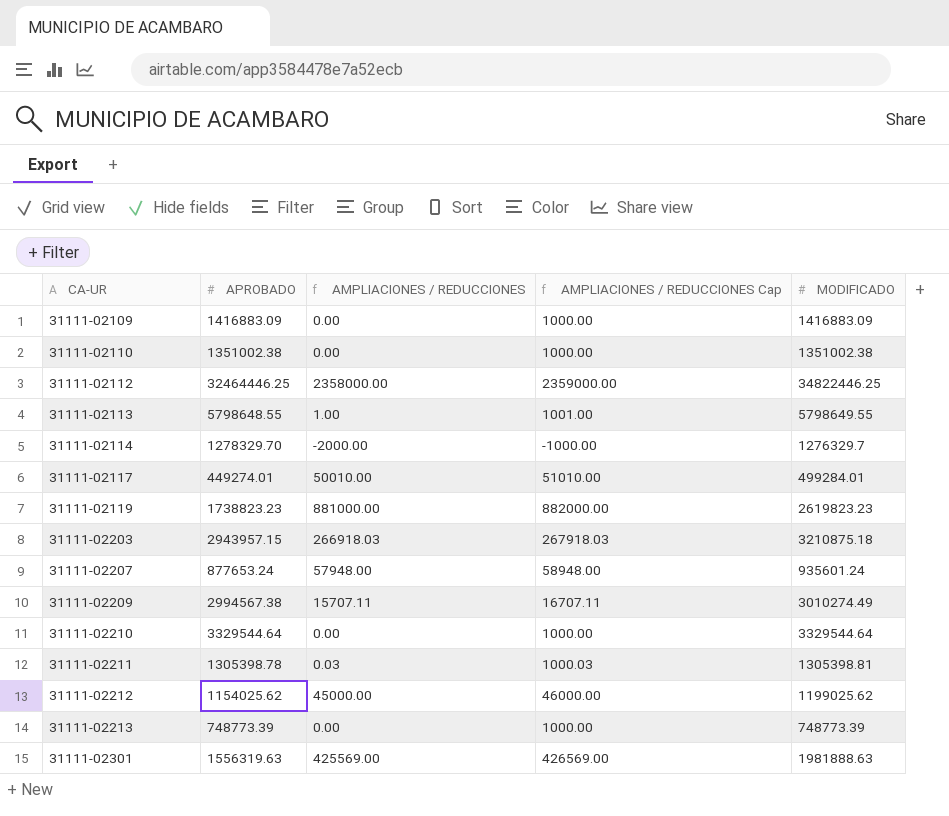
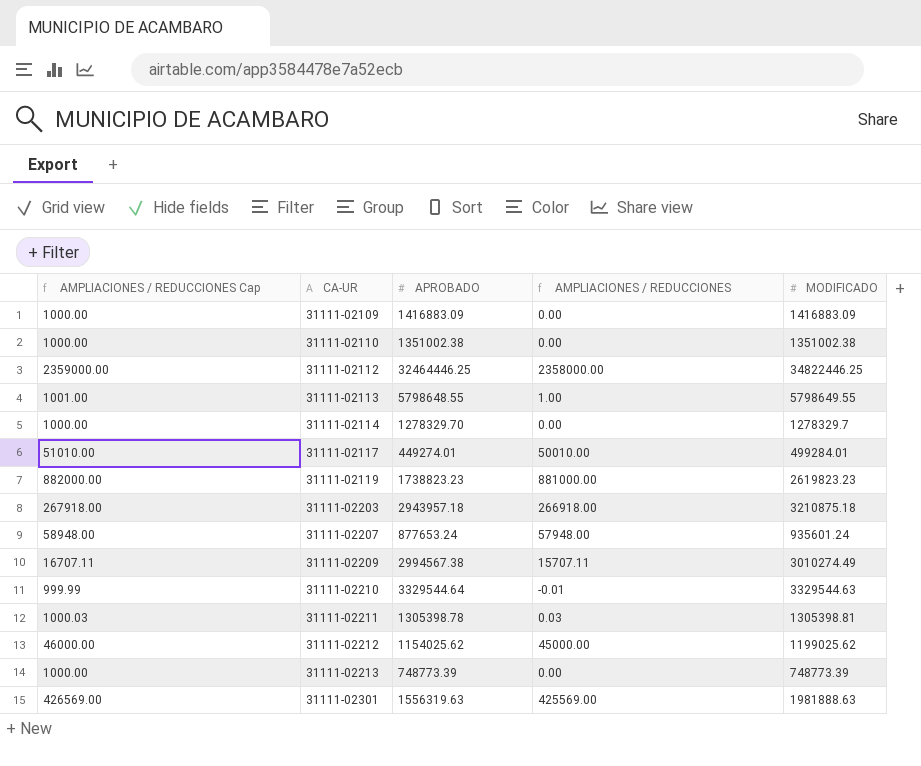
column AMPLIACIONES / REDUCCIONES Cap | position: 4 -> 1
31111-02114 | AMPLIACIONES / REDUCCIONES Cap: -1000.00 -> 1000.00
31111-02114 | AMPLIACIONES / REDUCCIONES: -2000.00 -> 0.00
31111-02114 | MODIFICADO: 1276329.7 -> 1278329.7
31111-02203 | AMPLIACIONES / REDUCCIONES Cap: 267918.03 -> 267918.00
31111-02203 | APROBADO: 2943957.15 -> 2943957.18
31111-02203 | AMPLIACIONES / REDUCCIONES: 266918.03 -> 266918.00
31111-02210 | AMPLIACIONES / REDUCCIONES Cap: 1000.00 -> 999.99
31111-02210 | AMPLIACIONES / REDUCCIONES: 0.00 -> -0.01
31111-02210 | MODIFICADO: 3329544.64 -> 3329544.63

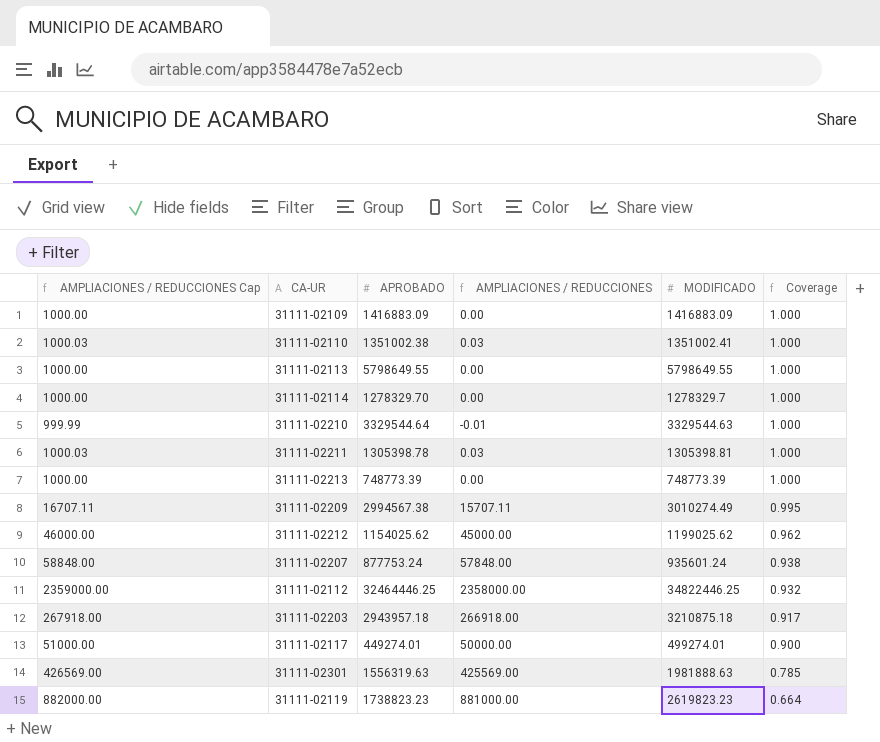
row order: CA-UR ascending -> Coverage descending
column Coverage | formula: none -> [APROBADO] / [MODIFICADO]
31111-02110 | AMPLIACIONES / REDUCCIONES Cap: 1000.00 -> 1000.03
31111-02110 | AMPLIACIONES / REDUCCIONES: 0.00 -> 0.03
31111-02110 | MODIFICADO: 1351002.38 -> 1351002.41
31111-02113 | AMPLIACIONES / REDUCCIONES Cap: 1001.00 -> 1000.00
31111-02113 | APROBADO: 5798648.55 -> 5798649.55
31111-02113 | AMPLIACIONES / REDUCCIONES: 1.00 -> 0.00
31111-02207 | AMPLIACIONES / REDUCCIONES Cap: 58948.00 -> 58848.00
31111-02207 | APROBADO: 877653.24 -> 877753.24
31111-02207 | AMPLIACIONES / REDUCCIONES: 57948.00 -> 57848.00
31111-02117 | AMPLIACIONES / REDUCCIONES Cap: 51010.00 -> 51000.00
31111-02117 | AMPLIACIONES / REDUCCIONES: 50010.00 -> 50000.00
31111-02117 | MODIFICADO: 499284.01 -> 499274.01

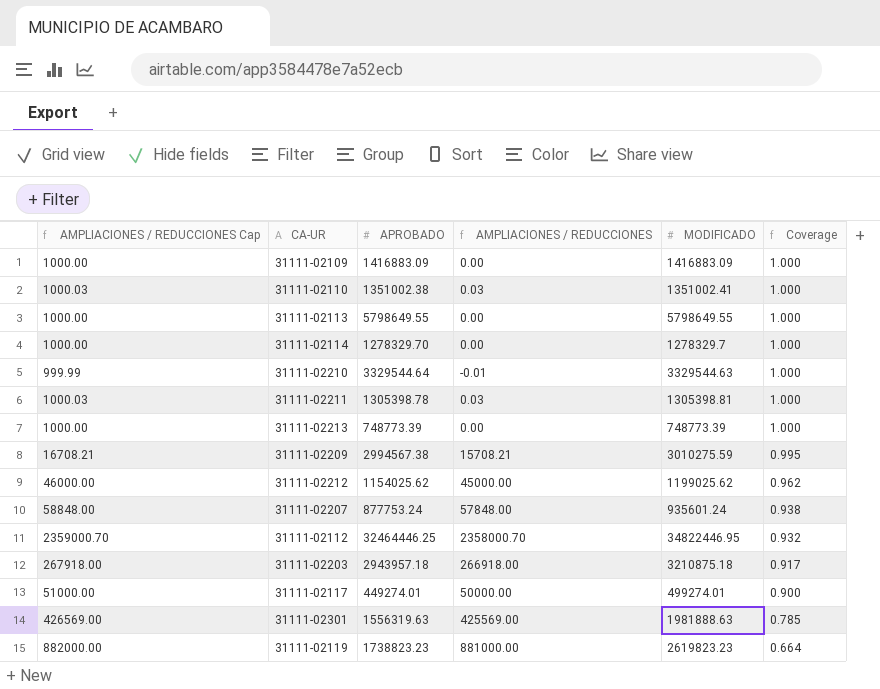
31111-02209 | AMPLIACIONES / REDUCCIONES Cap: 16707.11 -> 16708.21
31111-02209 | AMPLIACIONES / REDUCCIONES: 15707.11 -> 15708.21
31111-02209 | MODIFICADO: 3010274.49 -> 3010275.59
31111-02112 | AMPLIACIONES / REDUCCIONES Cap: 2359000.00 -> 2359000.70
31111-02112 | AMPLIACIONES / REDUCCIONES: 2358000.00 -> 2358000.70
31111-02112 | MODIFICADO: 34822446.25 -> 34822446.95

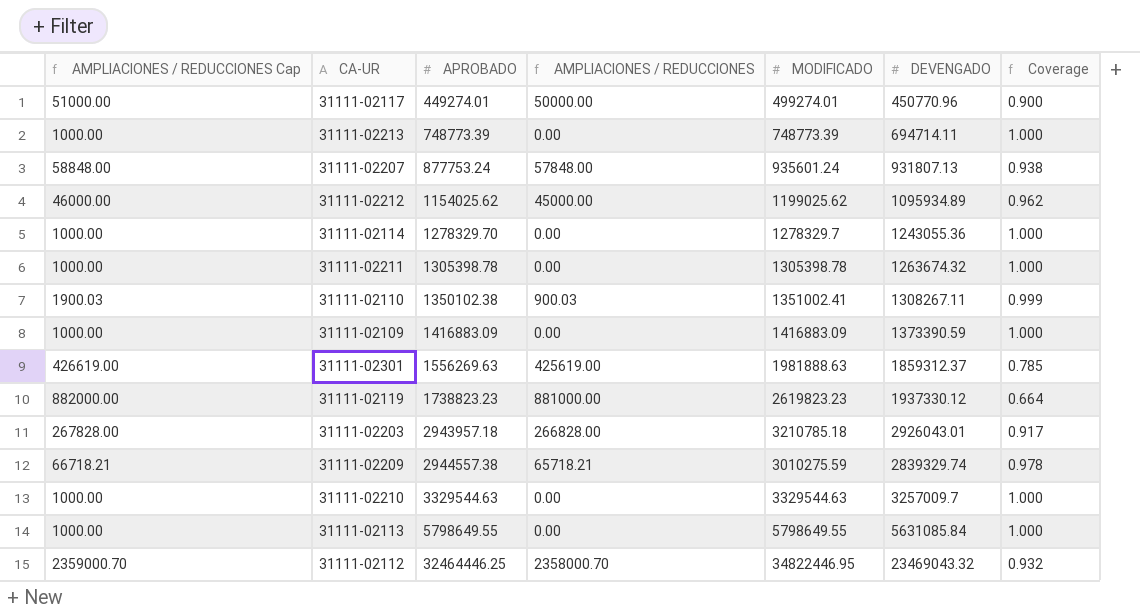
row order: Coverage descending -> APROBADO ascending
column DEVENGADO | position: none -> 6
31111-02211 | AMPLIACIONES / REDUCCIONES Cap: 1000.03 -> 1000.00
31111-02211 | AMPLIACIONES / REDUCCIONES: 0.03 -> 0.00
31111-02211 | MODIFICADO: 1305398.81 -> 1305398.78
31111-02110 | AMPLIACIONES / REDUCCIONES Cap: 1000.03 -> 1900.03
31111-02110 | APROBADO: 1351002.38 -> 1350102.38
31111-02110 | AMPLIACIONES / REDUCCIONES: 0.03 -> 900.03
31111-02110 | Coverage: 1.000 -> 0.999
31111-02301 | AMPLIACIONES / REDUCCIONES Cap: 426569.00 -> 426619.00
31111-02301 | APROBADO: 1556319.63 -> 1556269.63
31111-02301 | AMPLIACIONES / REDUCCIONES: 425569.00 -> 425619.00
31111-02203 | AMPLIACIONES / REDUCCIONES Cap: 267918.00 -> 267828.00
31111-02203 | AMPLIACIONES / REDUCCIONES: 266918.00 -> 266828.00
31111-02203 | MODIFICADO: 3210875.18 -> 3210785.18
31111-02209 | AMPLIACIONES / REDUCCIONES Cap: 16708.21 -> 66718.21
31111-02209 | APROBADO: 2994567.38 -> 2944557.38
31111-02209 | AMPLIACIONES / REDUCCIONES: 15708.21 -> 65718.21
31111-02209 | Coverage: 0.995 -> 0.978
31111-02210 | AMPLIACIONES / REDUCCIONES Cap: 999.99 -> 1000.00
31111-02210 | APROBADO: 3329544.64 -> 3329544.63
31111-02210 | AMPLIACIONES / REDUCCIONES: -0.01 -> 0.00

